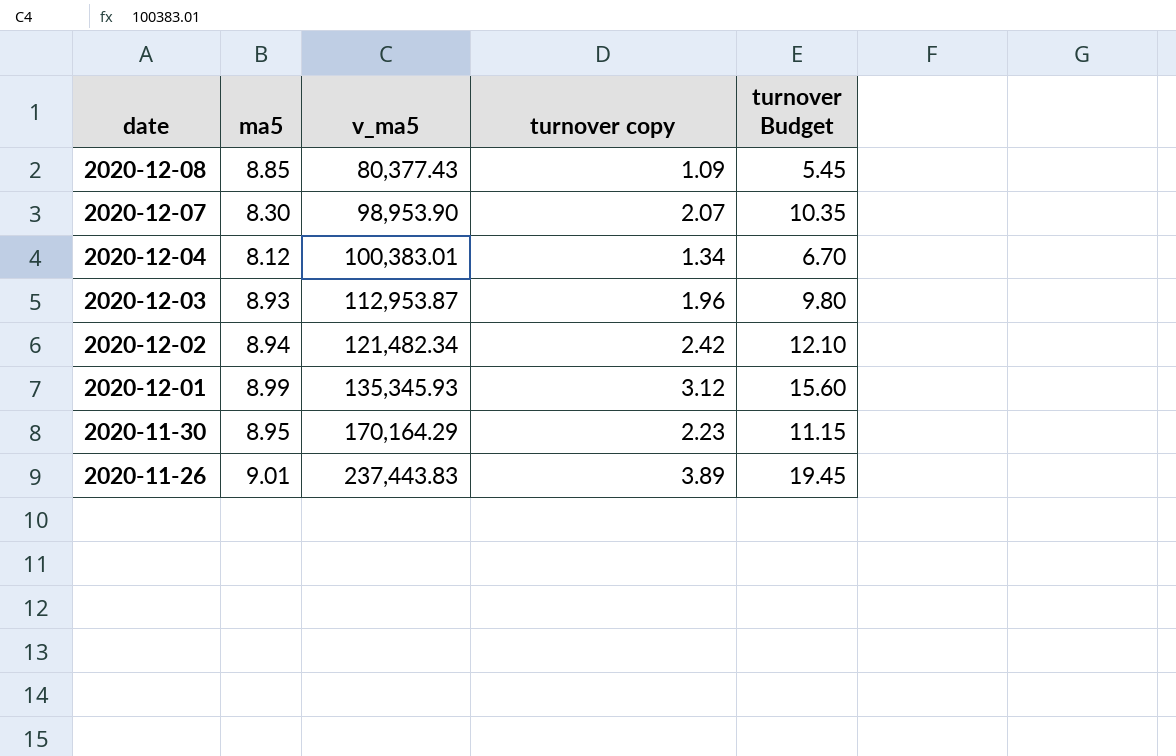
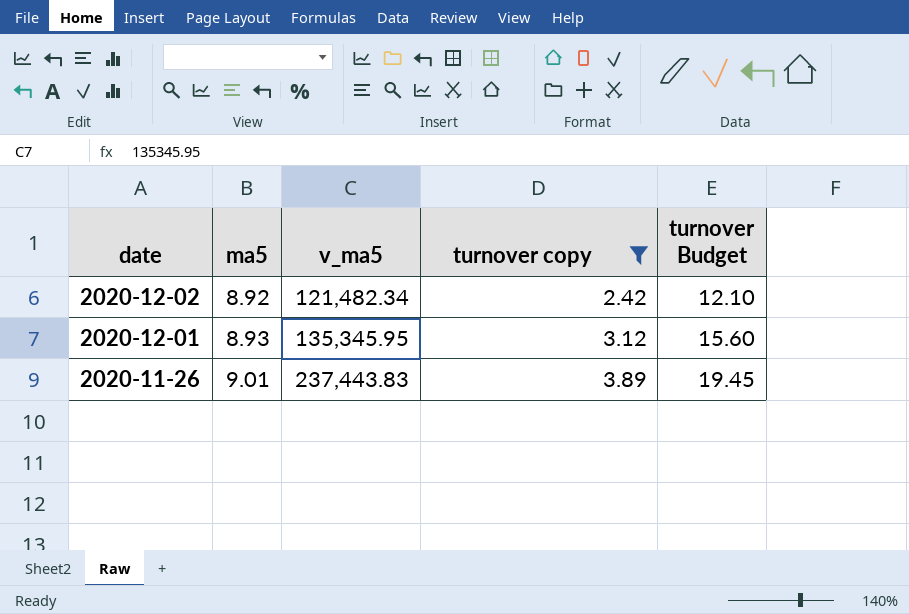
filter: none -> turnover copy >= 2.42
2020-12-02 | ma5: 8.94 -> 8.92
2020-12-01 | ma5: 8.99 -> 8.93
2020-12-01 | v_ma5: 135,345.93 -> 135,345.95

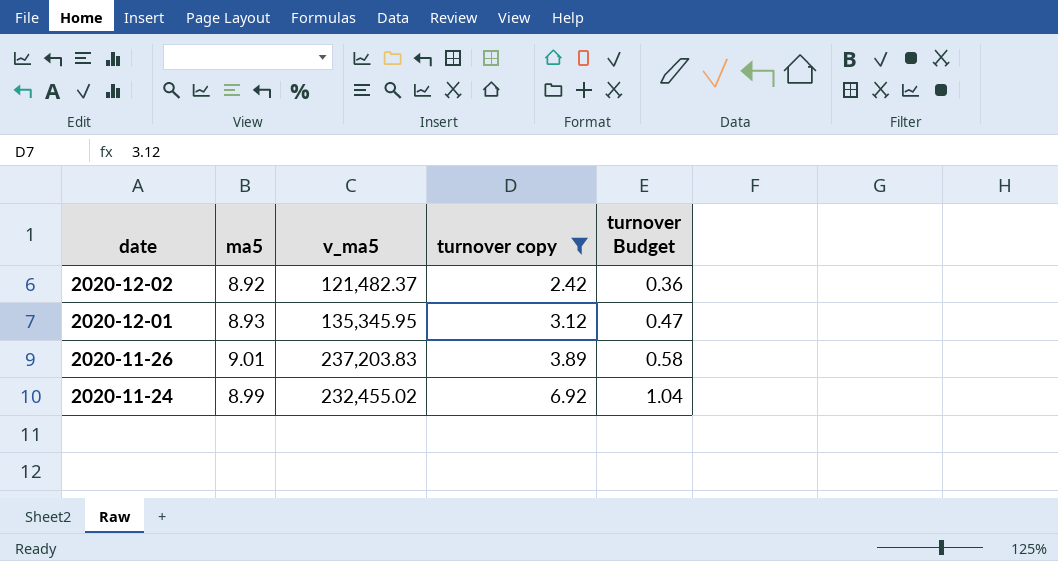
column turnover Budget | formula: [turnover copy] * 5 -> [turnover copy] * 0.15
2020-12-02 | v_ma5: 121,482.34 -> 121,482.37
2020-11-26 | v_ma5: 237,443.83 -> 237,203.83
row 2020-11-24: none -> 8.99 | 232,455.02 | 6.92 | 1.04

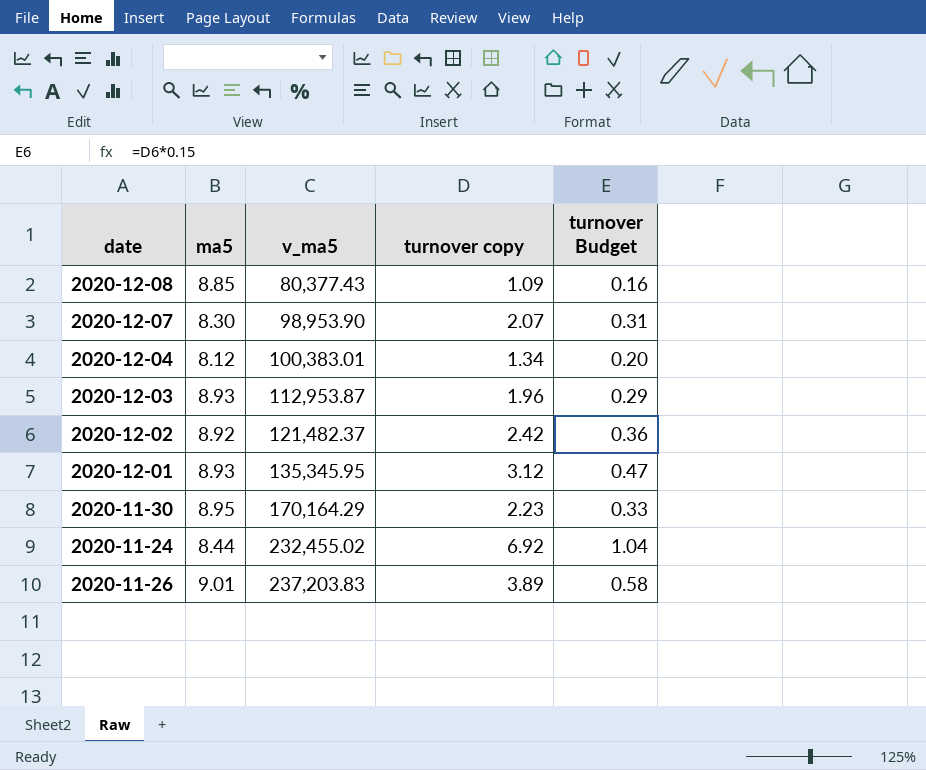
filter: turnover copy >= 2.42 -> none
row order: date descending -> v_ma5 ascending
2020-11-24 | ma5: 8.99 -> 8.44

